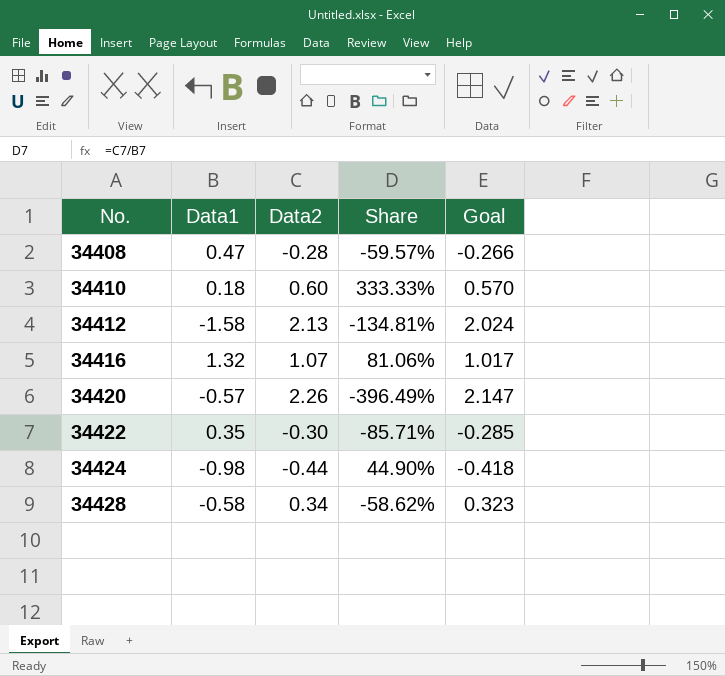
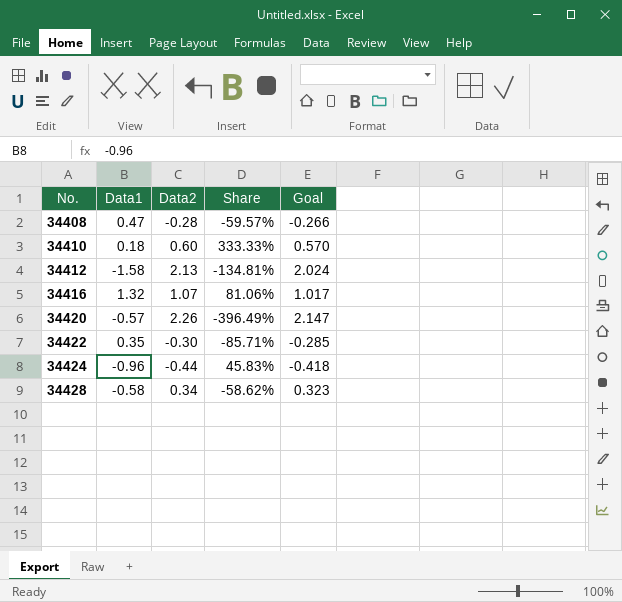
34424 | Data1: -0.98 -> -0.96
34424 | Share: 44.90% -> 45.83%

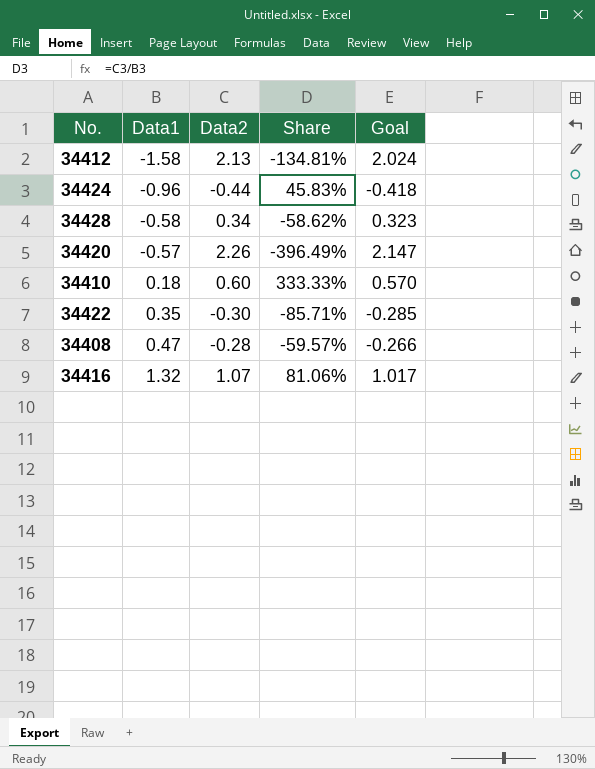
row order: No. ascending -> Data1 ascending

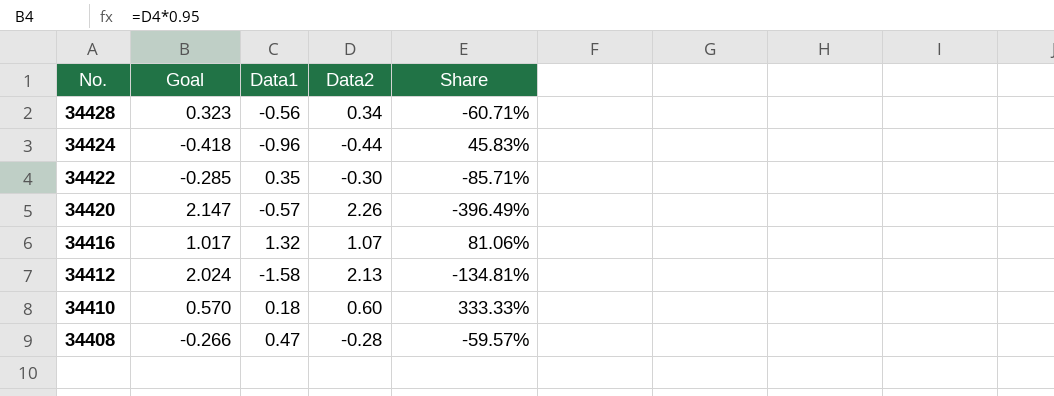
row order: Data1 ascending -> No. descending
column Goal | position: 5 -> 2
34428 | Data1: -0.58 -> -0.56
34428 | Share: -58.62% -> -60.71%

